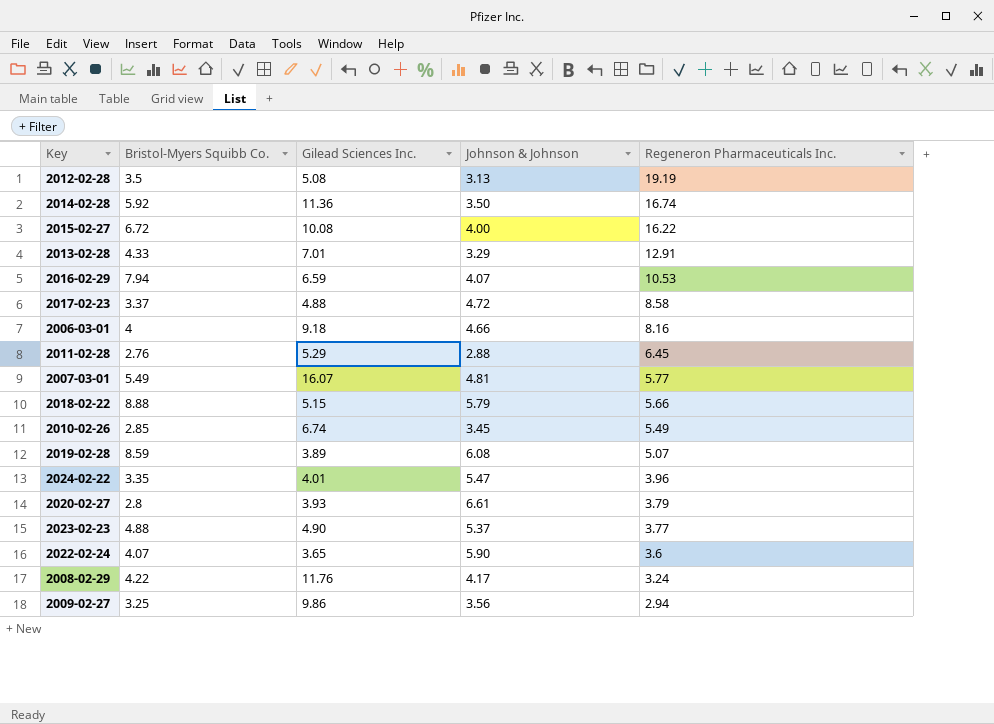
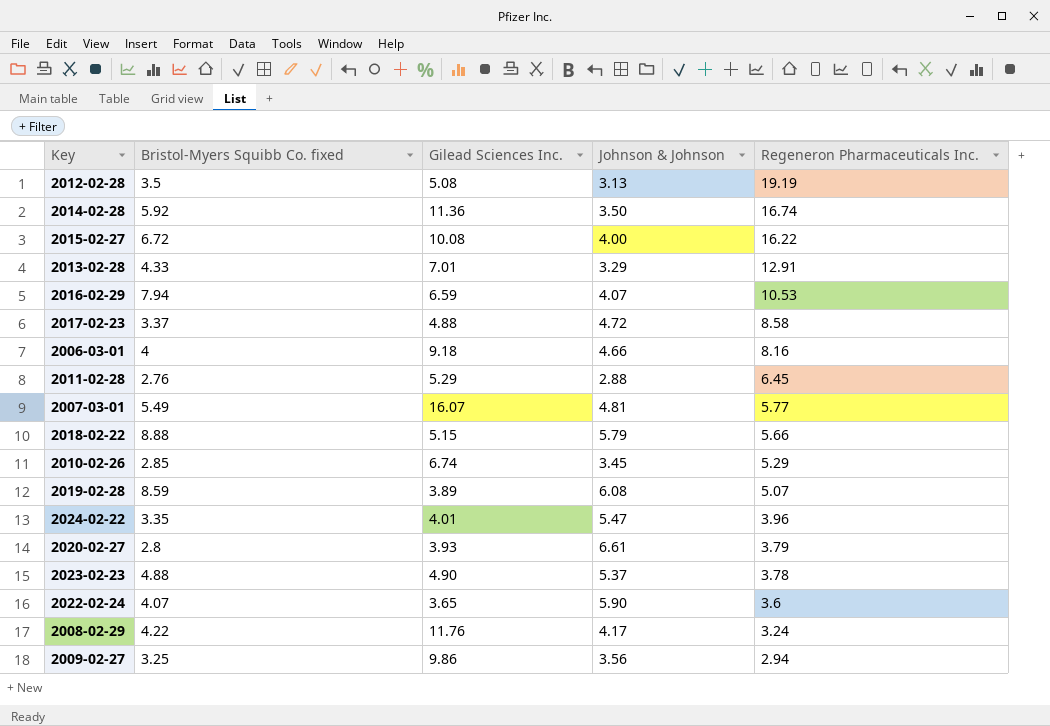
column name: Bristol-Myers Squibb Co. -> Bristol-Myers Squibb Co. fixed
2010-02-26 | Regeneron Pharmaceuticals Inc.: 5.49 -> 5.29
2023-02-23 | Regeneron Pharmaceuticals Inc.: 3.77 -> 3.78

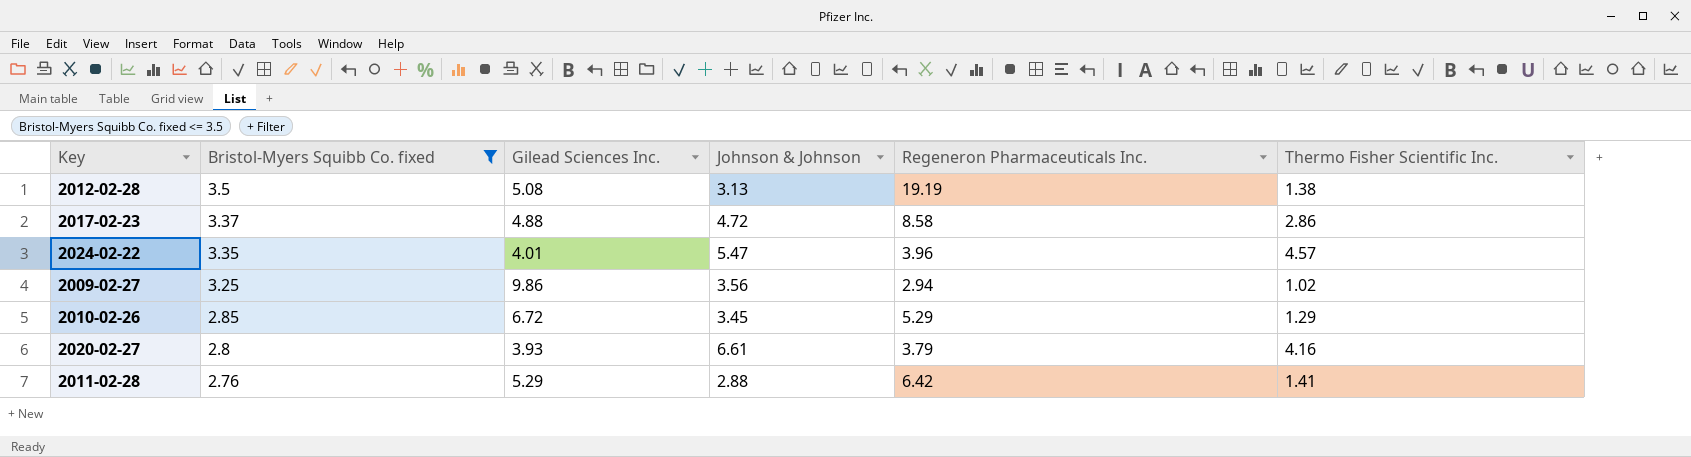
filter: none -> Bristol-Myers Squibb Co. fixed <= 3.5
row order: Regeneron Pharmaceuticals Inc. descending -> Bristol-Myers Squibb Co. fixed descending
column Thermo Fisher Scientific Inc. | position: none -> 6
2010-02-26 | Gilead Sciences Inc.: 6.74 -> 6.72
2011-02-28 | Regeneron Pharmaceuticals Inc.: 6.45 -> 6.42

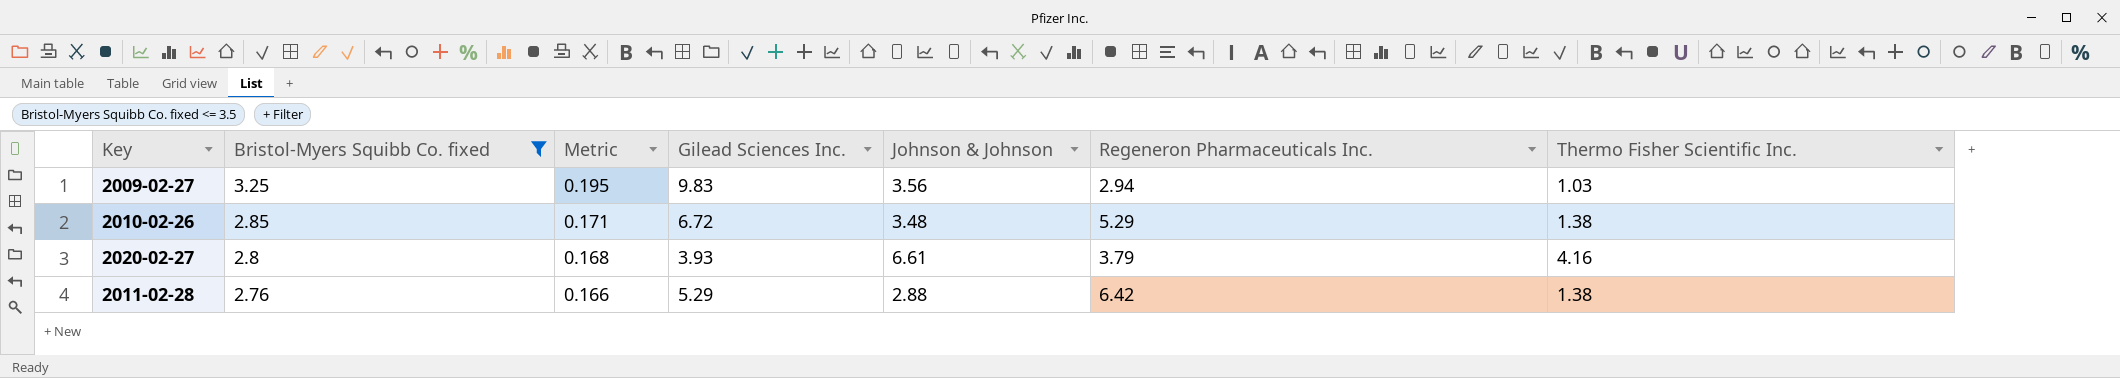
column Metric | formula: none -> [Bristol-Myers Squibb Co. fixed] * 0.06
row 2012-02-28: 3.5 | 5.08 | 3.13 | 19.19 | 1.38 -> none
row 2017-02-23: 3.37 | 4.88 | 4.72 | 8.58 | 2.86 -> none
row 2024-02-22: 3.35 | 4.01 | 5.47 | 3.96 | 4.57 -> none
2009-02-27 | Gilead Sciences Inc.: 9.86 -> 9.83
2009-02-27 | Thermo Fisher Scientific Inc.: 1.02 -> 1.03
2010-02-26 | Johnson & Johnson: 3.45 -> 3.48
2010-02-26 | Thermo Fisher Scientific Inc.: 1.29 -> 1.38
2011-02-28 | Thermo Fisher Scientific Inc.: 1.41 -> 1.38

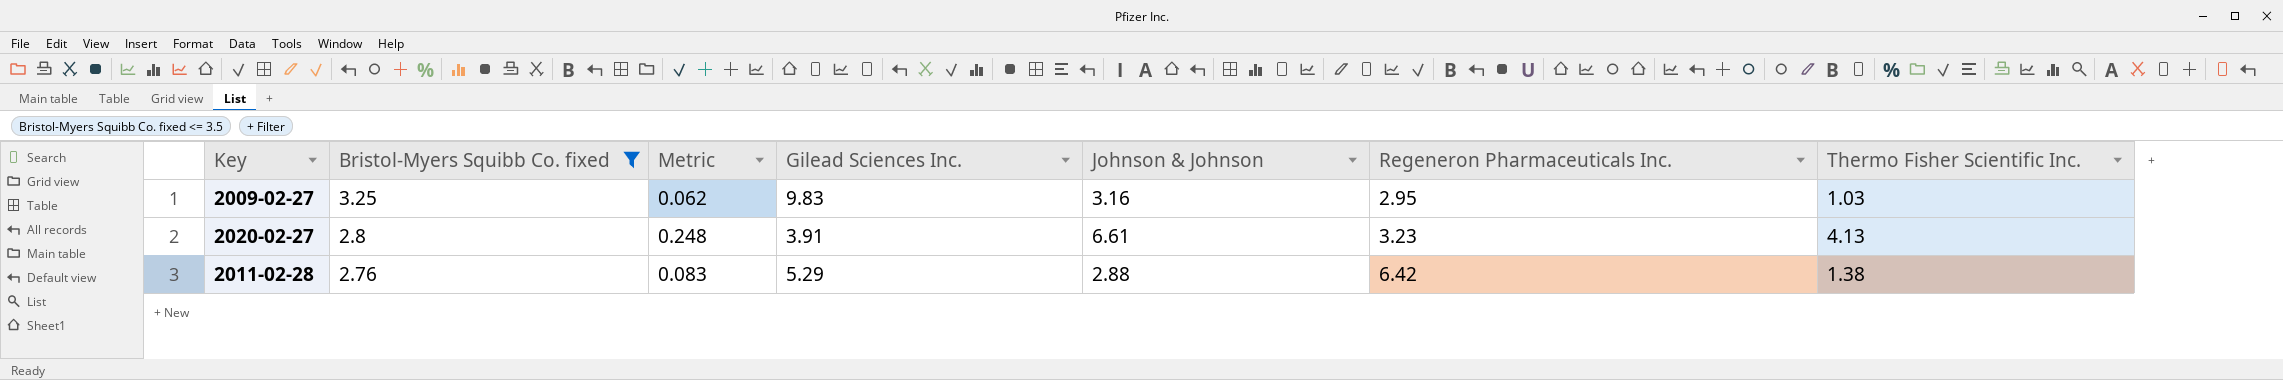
column Metric | formula: [Bristol-Myers Squibb Co. fixed] * 0.06 -> [Thermo Fisher Scientific Inc.] * 0.06
row 2010-02-26: 2.85 | 0.171 | 6.72 | 3.48 | 5.29 | 1.38 -> none
2009-02-27 | Johnson & Johnson: 3.56 -> 3.16
2009-02-27 | Regeneron Pharmaceuticals Inc.: 2.94 -> 2.95
2020-02-27 | Gilead Sciences Inc.: 3.93 -> 3.91
2020-02-27 | Regeneron Pharmaceuticals Inc.: 3.79 -> 3.23
2020-02-27 | Thermo Fisher Scientific Inc.: 4.16 -> 4.13

